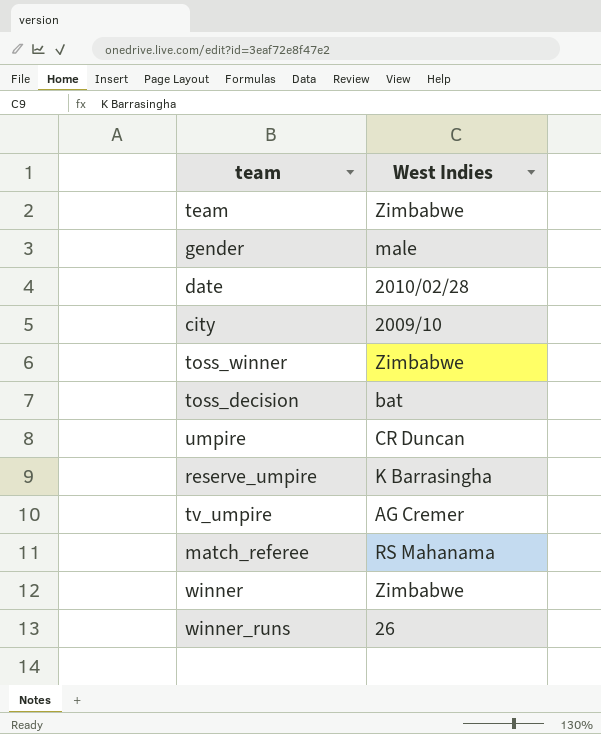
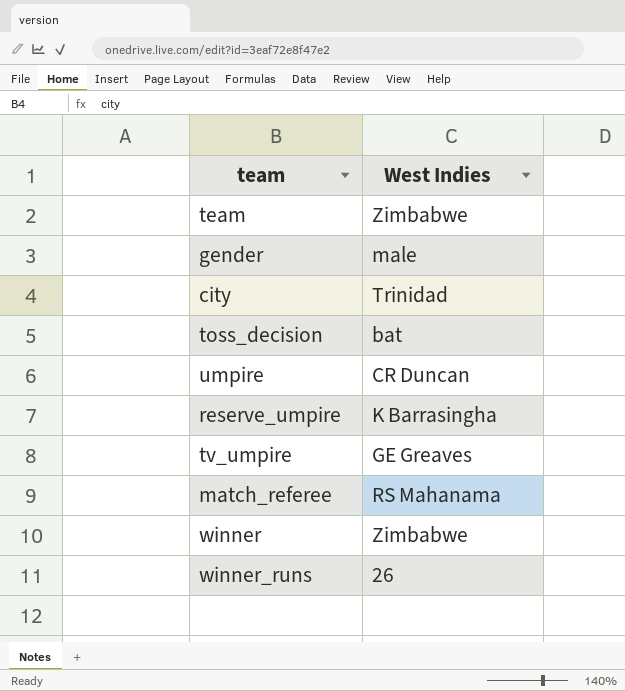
row date: 2010/02/28 -> none
row toss_winner: Zimbabwe -> none
city | West Indies: 2009/10 -> Trinidad
tv_umpire | West Indies: AG Cremer -> GE Greaves

